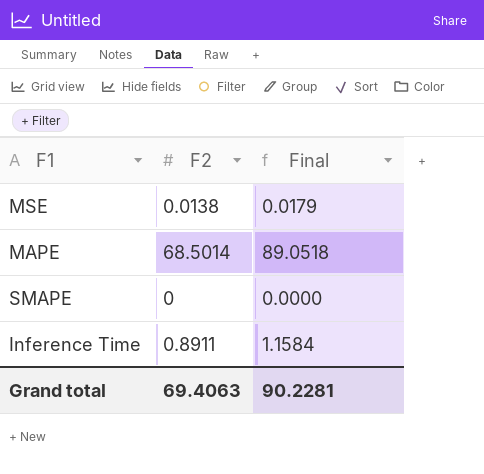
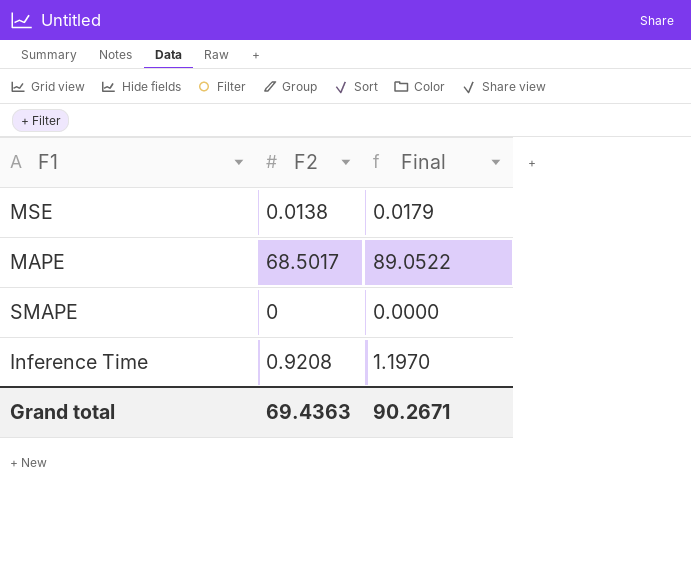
MAPE | F2: 68.5014 -> 68.5017
MAPE | Final: 89.0518 -> 89.0522
Inference Time | F2: 0.8911 -> 0.9208
Inference Time | Final: 1.1584 -> 1.1970
Grand total | F2: 69.4063 -> 69.4363
Grand total | Final: 90.2281 -> 90.2671

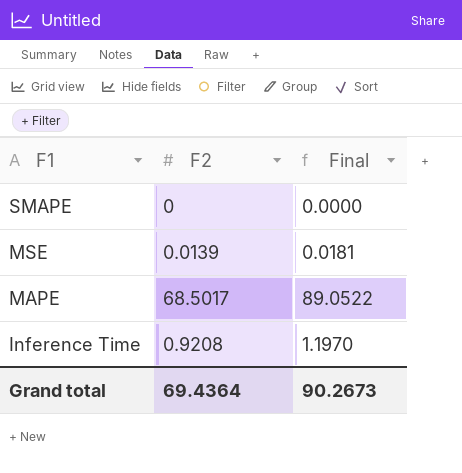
row order: none -> F1 descending
MSE | F2: 0.0138 -> 0.0139
MSE | Final: 0.0179 -> 0.0181
Grand total | F2: 69.4363 -> 69.4364
Grand total | Final: 90.2671 -> 90.2673

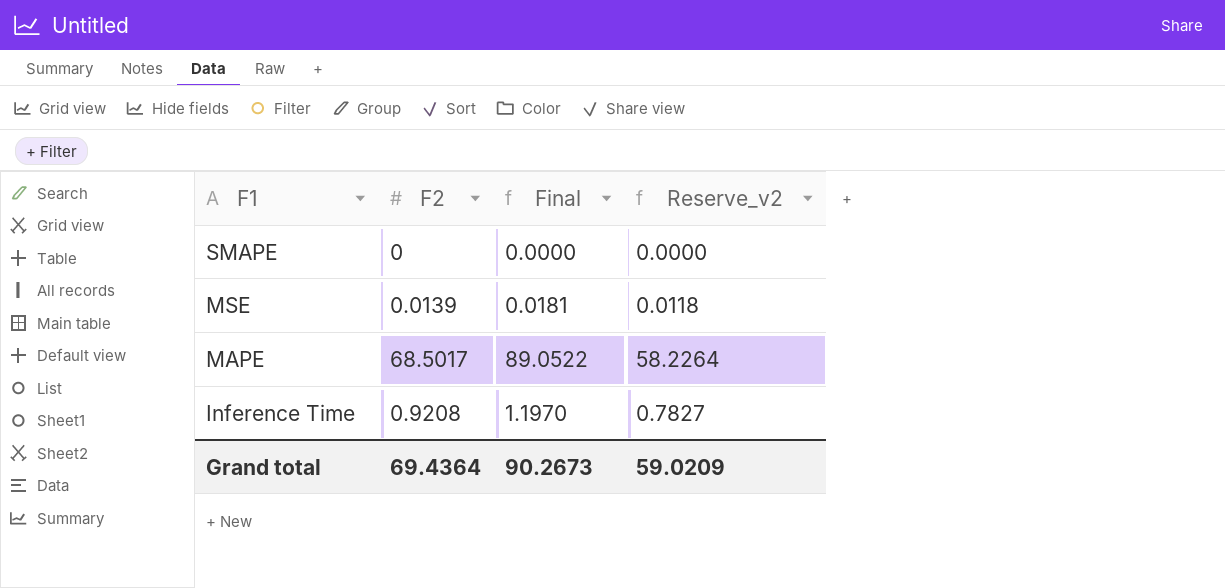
column Reserve_v2 | formula: none -> [F2] * 0.85

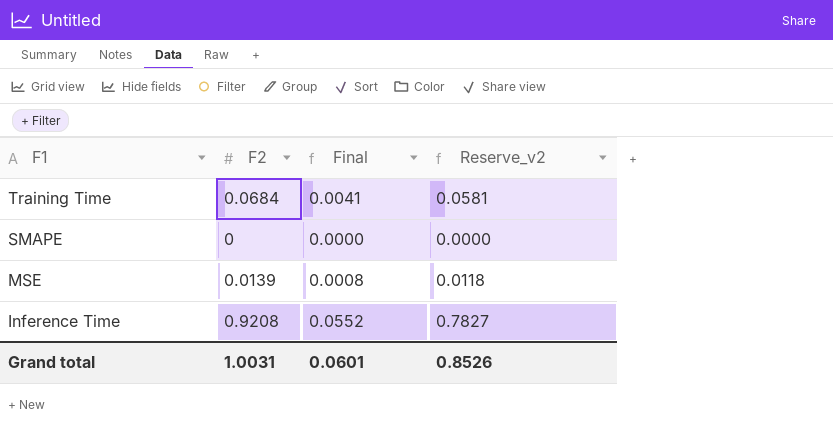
column Final | formula: [F2] * 1.3 -> [F2] * 0.06
row MAPE: 68.5017 | 89.0522 | 58.2264 -> none
row Training Time: none -> 0.0684 | 0.0041 | 0.0581
Grand total | F2: 69.4364 -> 1.0031
Grand total | Final: 90.2673 -> 0.0601
Grand total | Reserve_v2: 59.0209 -> 0.8526

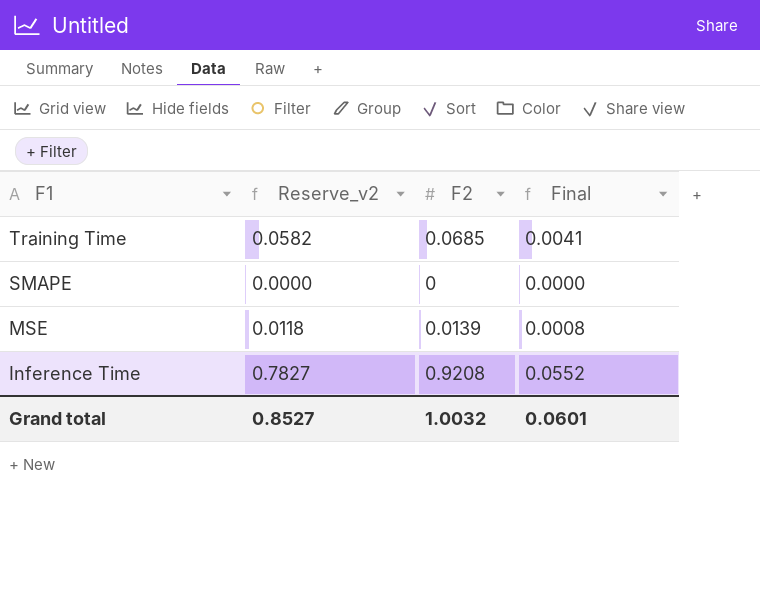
column Reserve_v2 | position: 4 -> 2
Training Time | Reserve_v2: 0.0581 -> 0.0582
Training Time | F2: 0.0684 -> 0.0685
Grand total | Reserve_v2: 0.8526 -> 0.8527
Grand total | F2: 1.0031 -> 1.0032

